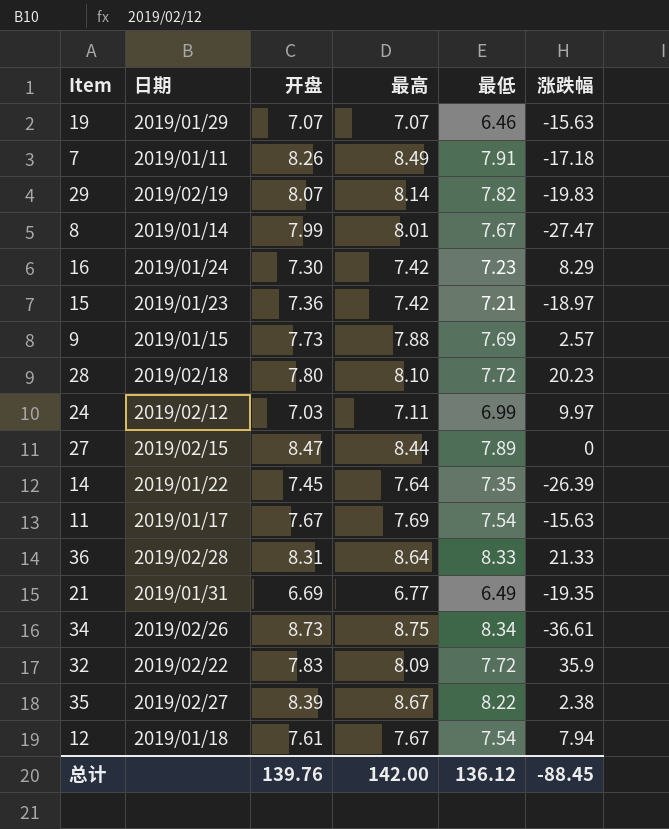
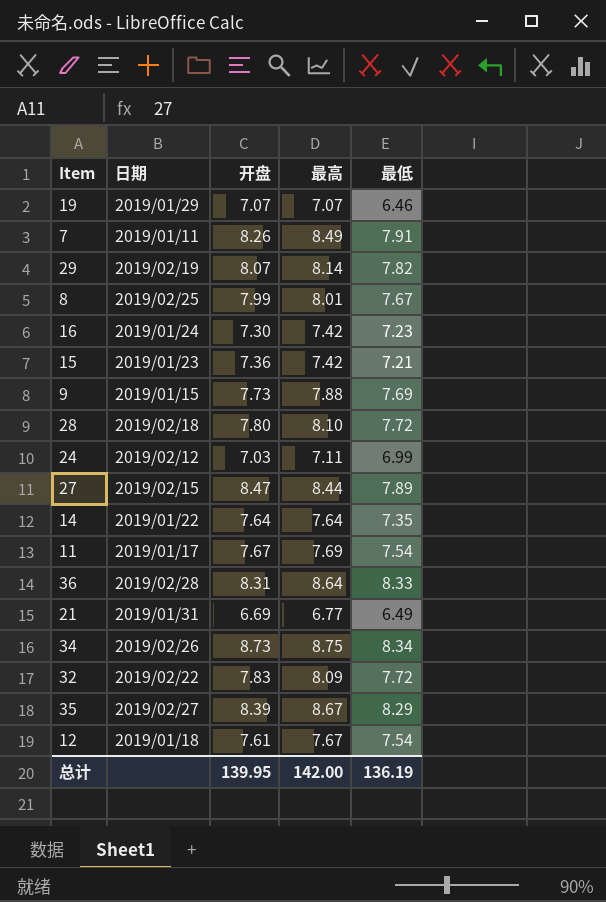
column 涨跌幅 | position: 6 -> none
8 | 日期: 2019/01/14 -> 2019/02/25
14 | 开盘: 7.45 -> 7.64
35 | 最低: 8.22 -> 8.29
总计 | 开盘: 139.76 -> 139.95
总计 | 最低: 136.12 -> 136.19

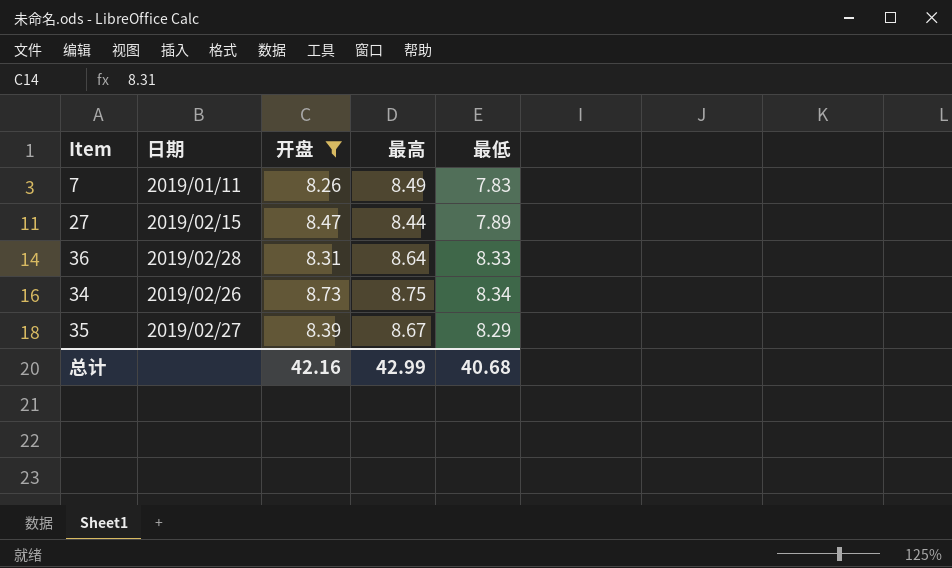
filter: none -> 开盘 >= 8.26
7 | 最低: 7.91 -> 7.83
总计 | 开盘: 139.95 -> 42.16
总计 | 最高: 142.00 -> 42.99
总计 | 最低: 136.19 -> 40.68

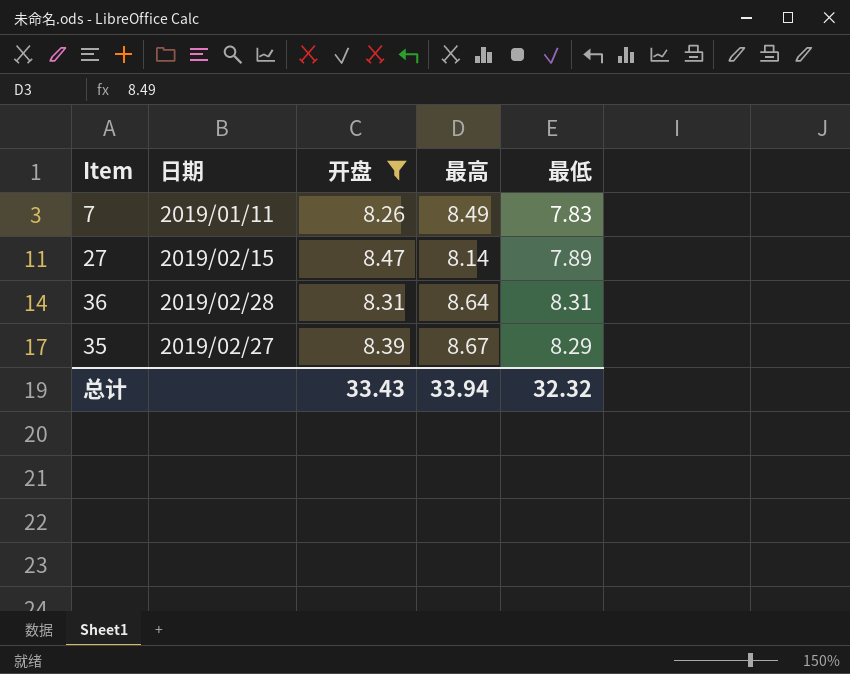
row 34: 2019/02/26 | 8.73 | 8.75 | 8.34 -> none
27 | 最高: 8.44 -> 8.14
36 | 最低: 8.33 -> 8.31
总计 | 开盘: 42.16 -> 33.43
总计 | 最高: 42.99 -> 33.94
总计 | 最低: 40.68 -> 32.32

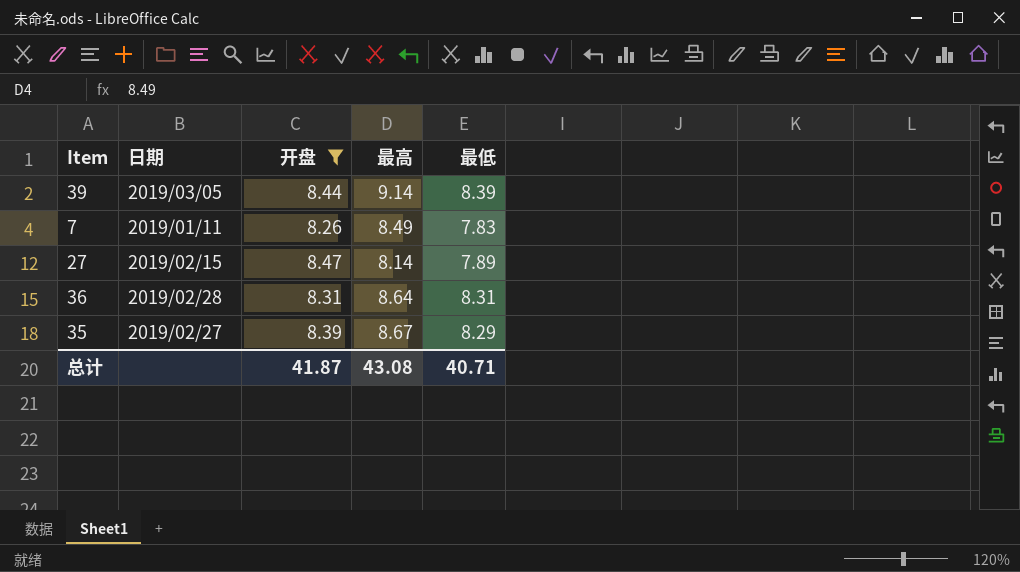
row 39: none -> 2019/03/05 | 8.44 | 9.14 | 8.39
总计 | 开盘: 33.43 -> 41.87
总计 | 最高: 33.94 -> 43.08
总计 | 最低: 32.32 -> 40.71

